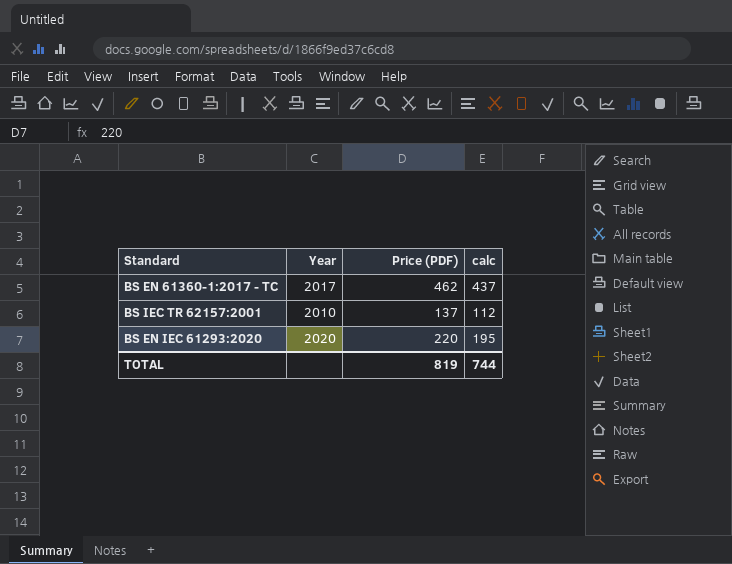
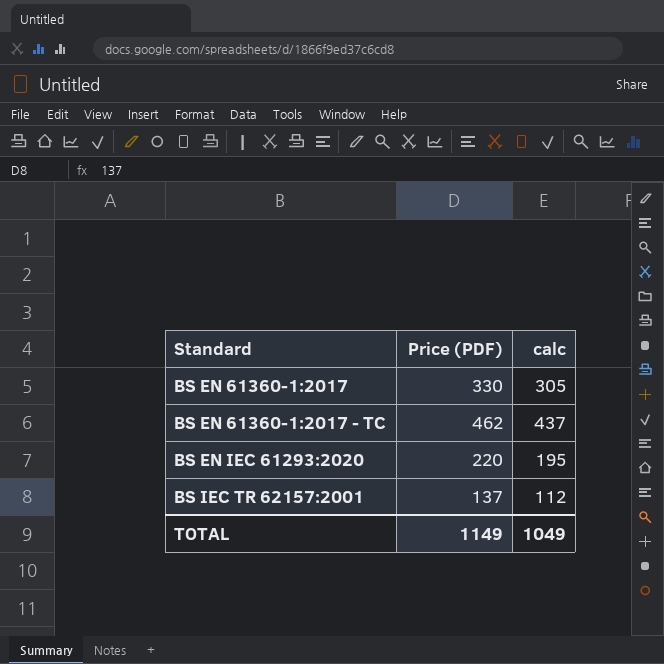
row order: none -> Standard ascending
column Year | position: 2 -> none
row BS EN 61360-1:2017: none -> 330 | 305
TOTAL | Price (PDF): 819 -> 1149
TOTAL | calc: 744 -> 1049

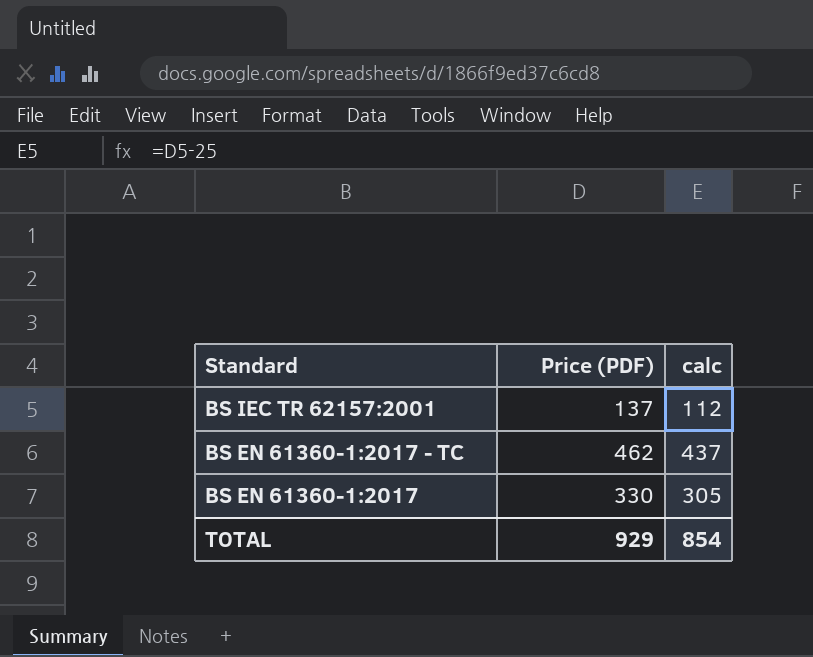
row order: Standard ascending -> Standard descending
row BS EN IEC 61293:2020: 220 | 195 -> none
TOTAL | Price (PDF): 1149 -> 929
TOTAL | calc: 1049 -> 854

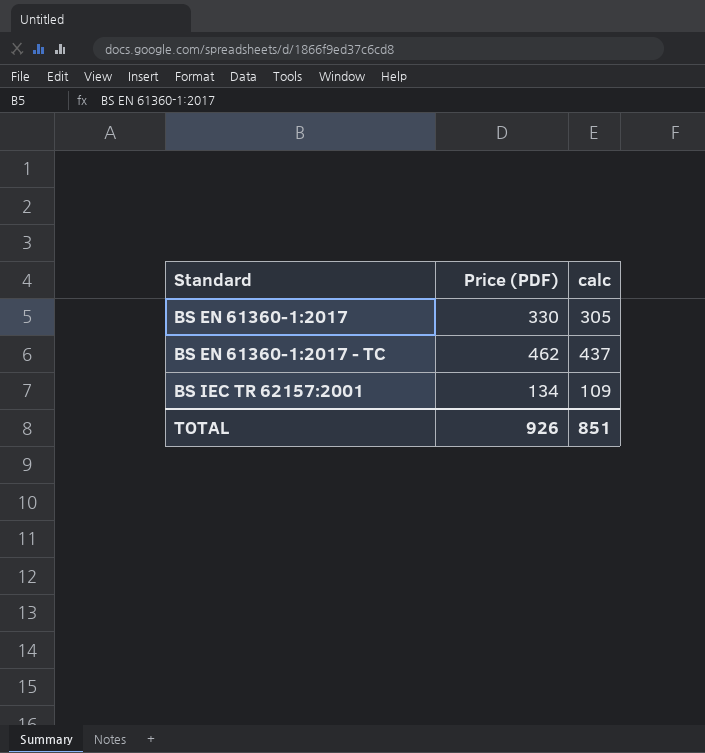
row order: Standard descending -> Standard ascending
BS IEC TR 62157:2001 | Price (PDF): 137 -> 134
BS IEC TR 62157:2001 | calc: 112 -> 109
TOTAL | Price (PDF): 929 -> 926
TOTAL | calc: 854 -> 851

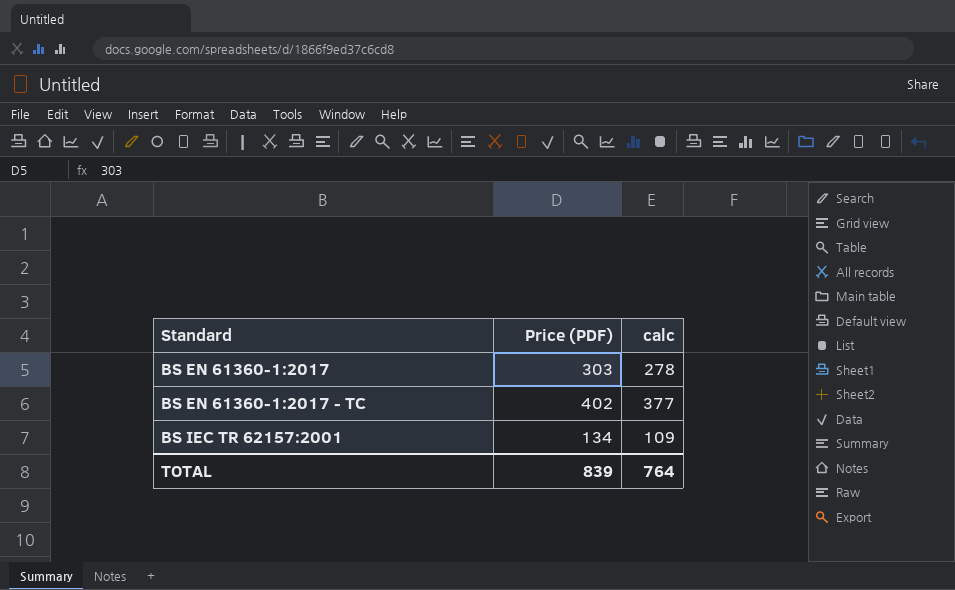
BS EN 61360-1:2017 | Price (PDF): 330 -> 303
BS EN 61360-1:2017 | calc: 305 -> 278
BS EN 61360-1:2017 - TC | Price (PDF): 462 -> 402
BS EN 61360-1:2017 - TC | calc: 437 -> 377
TOTAL | Price (PDF): 926 -> 839
TOTAL | calc: 851 -> 764

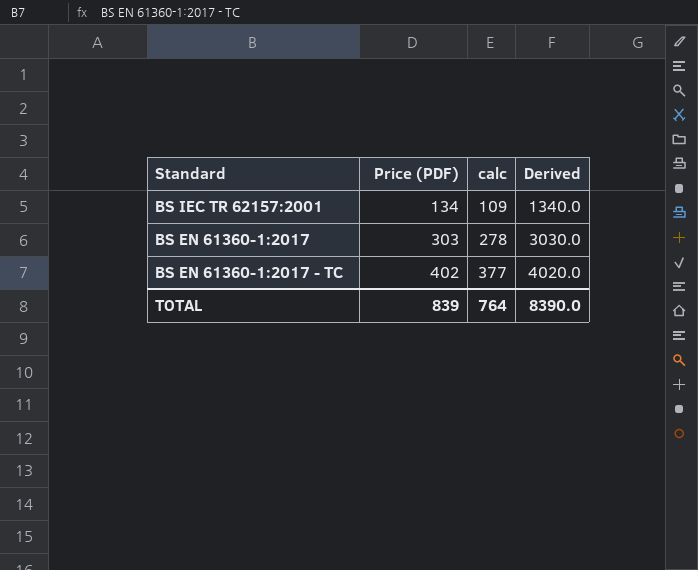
row order: Standard ascending -> Price (PDF) ascending
column Derived | formula: none -> [Price (PDF)] * 10

